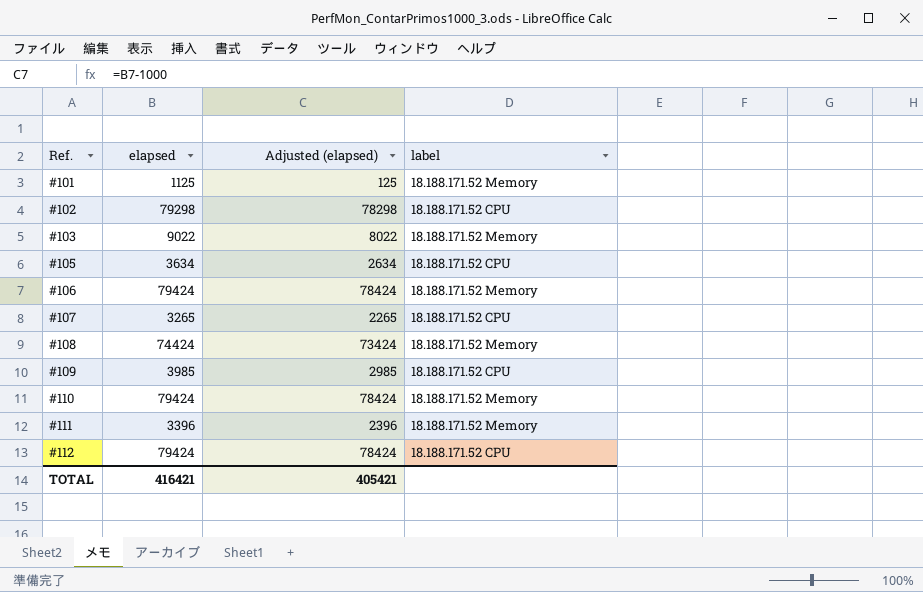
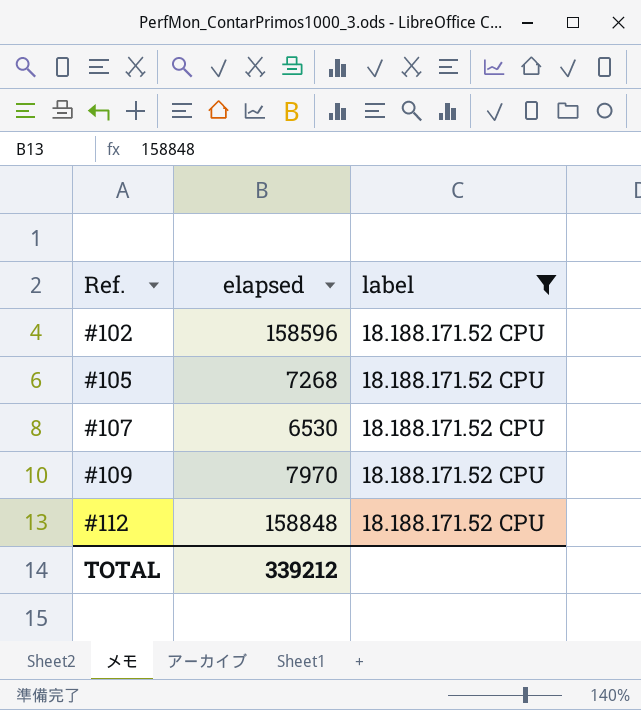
filter: none -> label = 18.188.171.52 CPU
column Adjusted (elapsed) | formula: [elapsed] - 1000 -> none
#102 | elapsed: 79298 -> 158596
#105 | elapsed: 3634 -> 7268
#107 | elapsed: 3265 -> 6530
#109 | elapsed: 3985 -> 7970
#112 | elapsed: 79424 -> 158848
TOTAL | elapsed: 416421 -> 339212

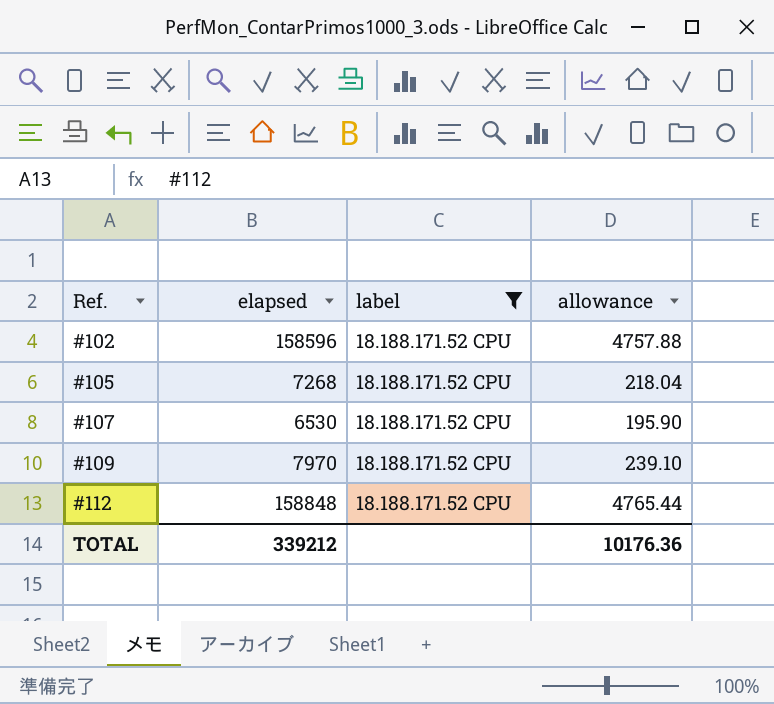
column allowance | formula: none -> [elapsed] * 0.03

